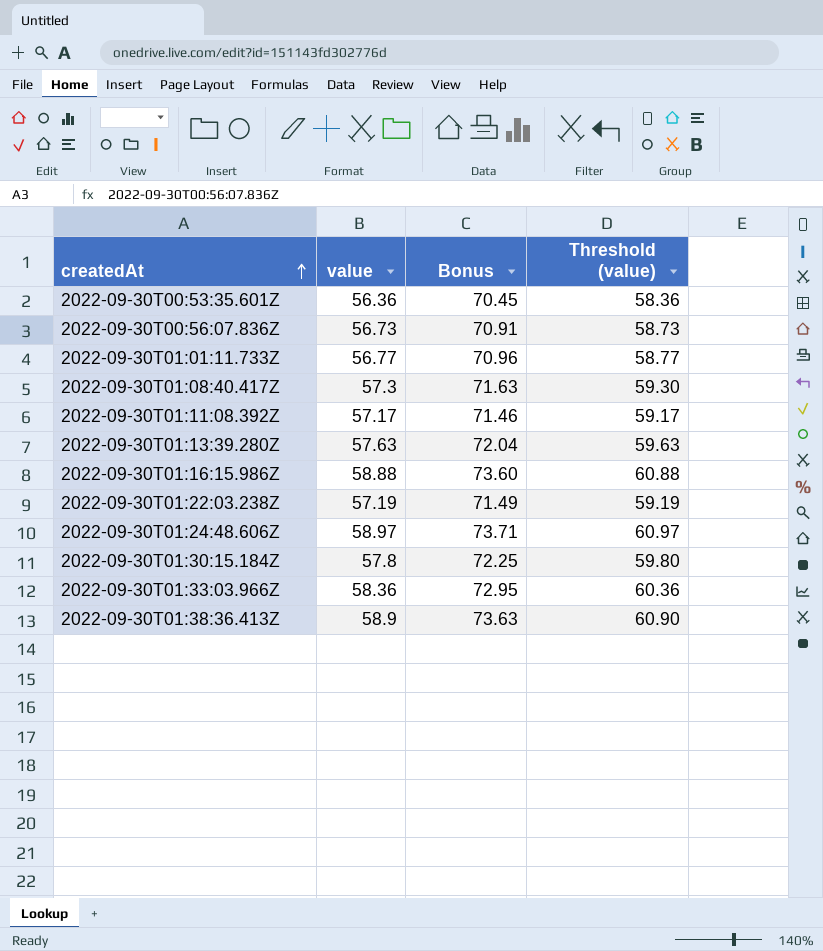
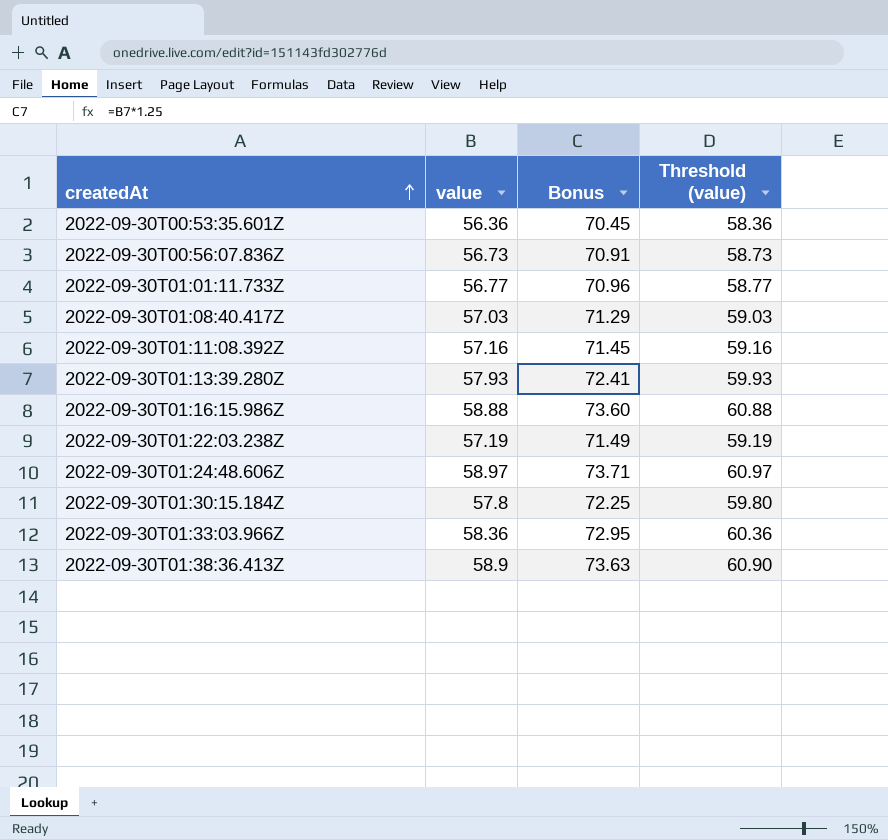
2022-09-30T01:08:40.417Z | value: 57.3 -> 57.03
2022-09-30T01:08:40.417Z | Bonus: 71.63 -> 71.29
2022-09-30T01:08:40.417Z | Threshold (value): 59.30 -> 59.03
2022-09-30T01:11:08.392Z | value: 57.17 -> 57.16
2022-09-30T01:11:08.392Z | Bonus: 71.46 -> 71.45
2022-09-30T01:11:08.392Z | Threshold (value): 59.17 -> 59.16
2022-09-30T01:13:39.280Z | value: 57.63 -> 57.93
2022-09-30T01:13:39.280Z | Bonus: 72.04 -> 72.41
2022-09-30T01:13:39.280Z | Threshold (value): 59.63 -> 59.93

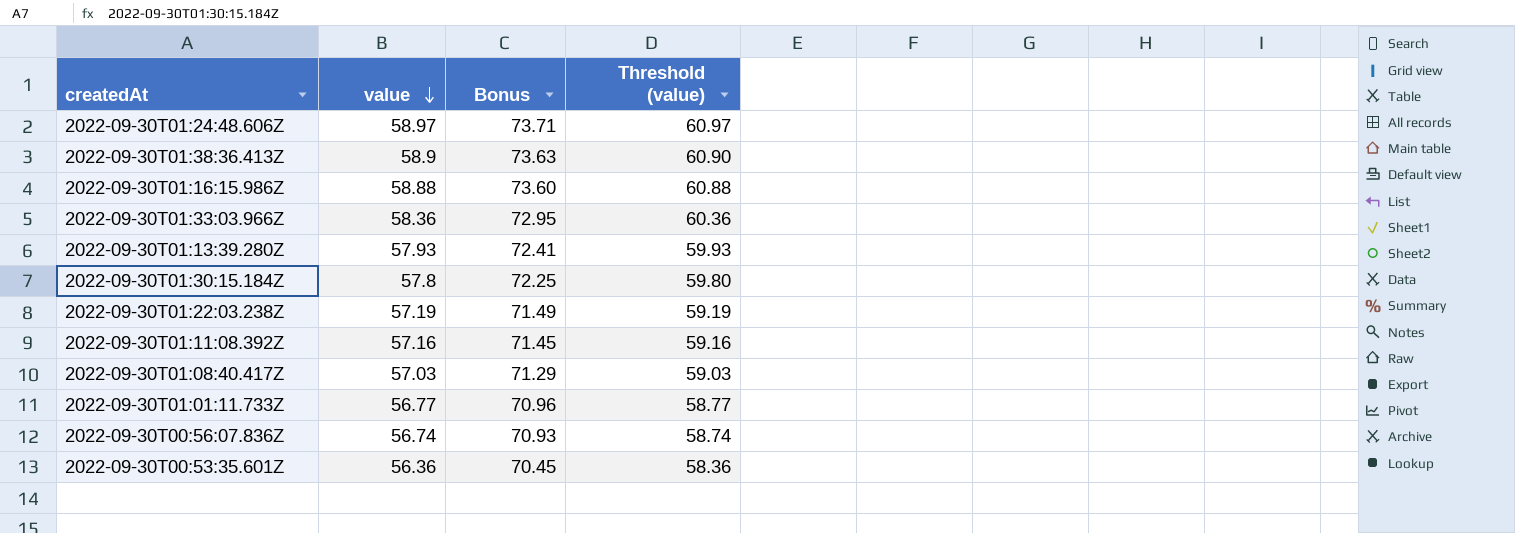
row order: createdAt ascending -> value descending
2022-09-30T00:56:07.836Z | value: 56.73 -> 56.74
2022-09-30T00:56:07.836Z | Bonus: 70.91 -> 70.93
2022-09-30T00:56:07.836Z | Threshold (value): 58.73 -> 58.74

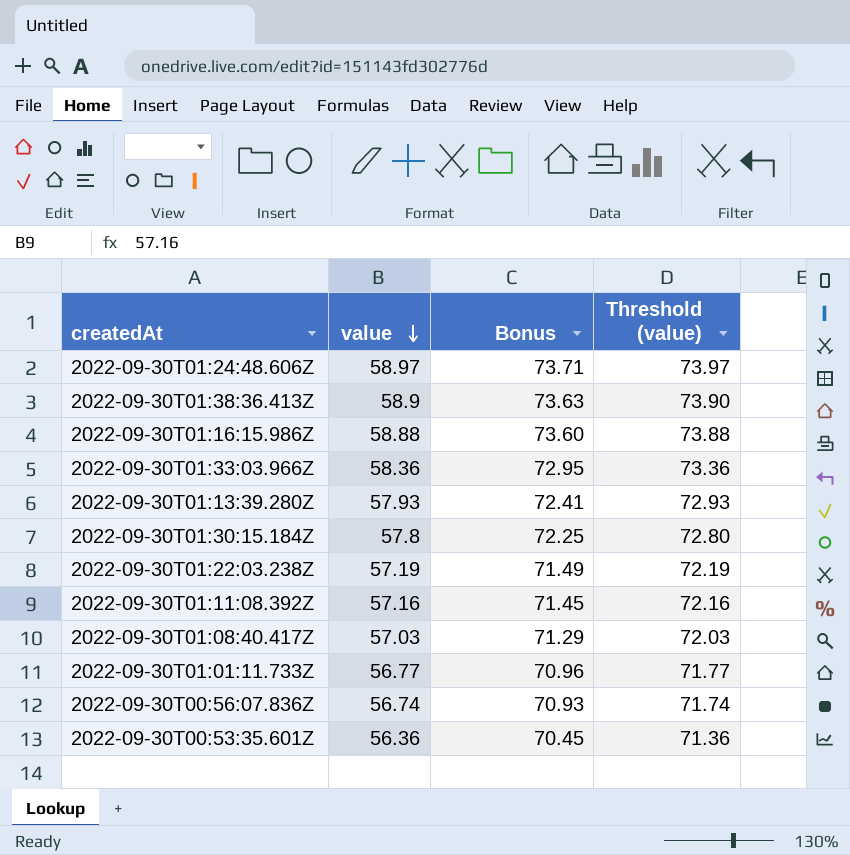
column Threshold (value) | formula: [value] + 2 -> [value] + 15

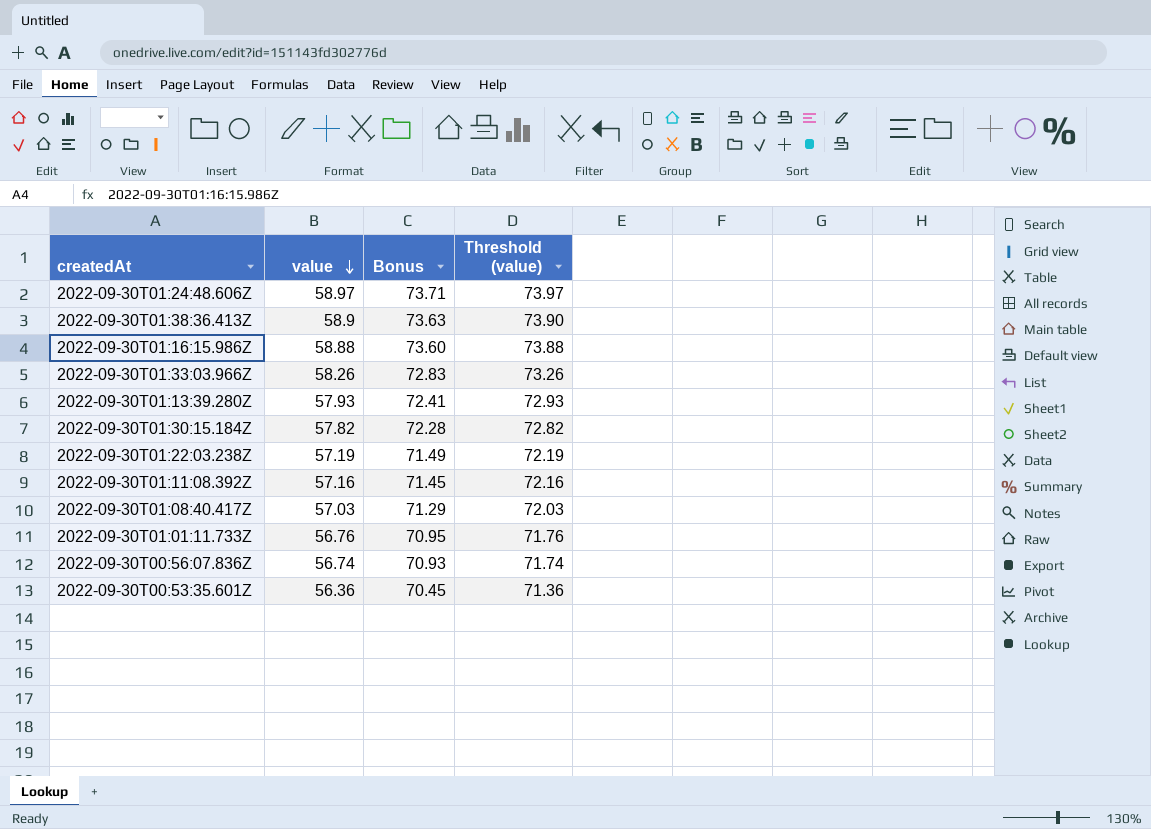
2022-09-30T01:33:03.966Z | value: 58.36 -> 58.26
2022-09-30T01:33:03.966Z | Bonus: 72.95 -> 72.83
2022-09-30T01:33:03.966Z | Threshold (value): 73.36 -> 73.26
2022-09-30T01:30:15.184Z | value: 57.8 -> 57.82
2022-09-30T01:30:15.184Z | Bonus: 72.25 -> 72.28
2022-09-30T01:30:15.184Z | Threshold (value): 72.80 -> 72.82
2022-09-30T01:01:11.733Z | value: 56.77 -> 56.76
2022-09-30T01:01:11.733Z | Bonus: 70.96 -> 70.95
2022-09-30T01:01:11.733Z | Threshold (value): 71.77 -> 71.76

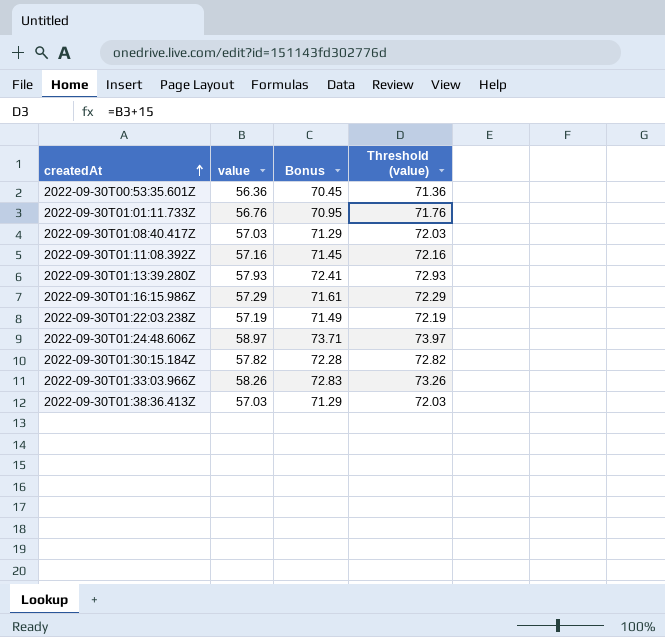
row order: value descending -> createdAt ascending
row 2022-09-30T00:56:07.836Z: 56.74 | 70.93 | 71.74 -> none
2022-09-30T01:16:15.986Z | value: 58.88 -> 57.29
2022-09-30T01:16:15.986Z | Bonus: 73.60 -> 71.61
2022-09-30T01:16:15.986Z | Threshold (value): 73.88 -> 72.29
2022-09-30T01:38:36.413Z | value: 58.9 -> 57.03
2022-09-30T01:38:36.413Z | Bonus: 73.63 -> 71.29
2022-09-30T01:38:36.413Z | Threshold (value): 73.90 -> 72.03

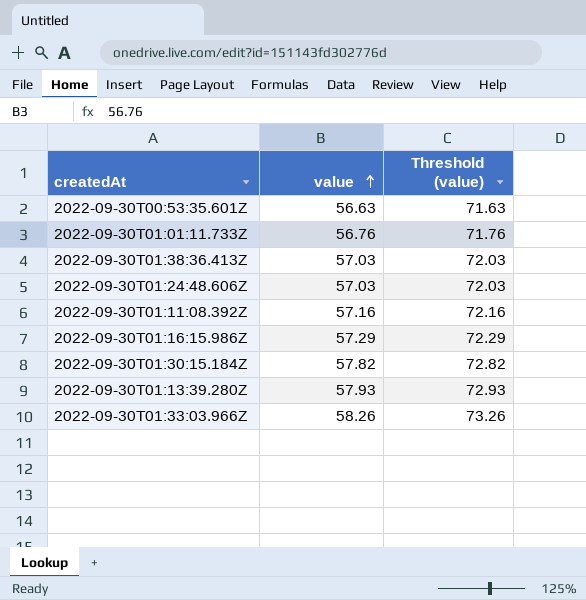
row order: createdAt ascending -> value ascending
column Bonus | formula: [value] * 1.25 -> none
row 2022-09-30T01:08:40.417Z: 57.03 | 71.29 | 72.03 -> none
row 2022-09-30T01:22:03.238Z: 57.19 | 71.49 | 72.19 -> none
2022-09-30T00:53:35.601Z | value: 56.36 -> 56.63
2022-09-30T00:53:35.601Z | Threshold (value): 71.36 -> 71.63
2022-09-30T01:24:48.606Z | value: 58.97 -> 57.03
2022-09-30T01:24:48.606Z | Threshold (value): 73.97 -> 72.03

